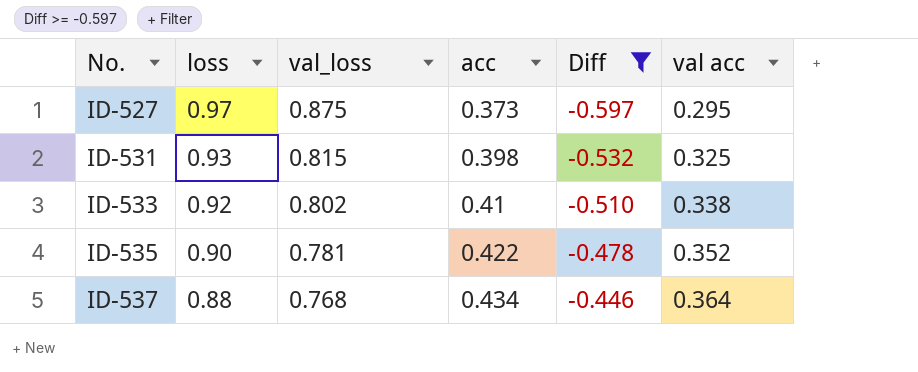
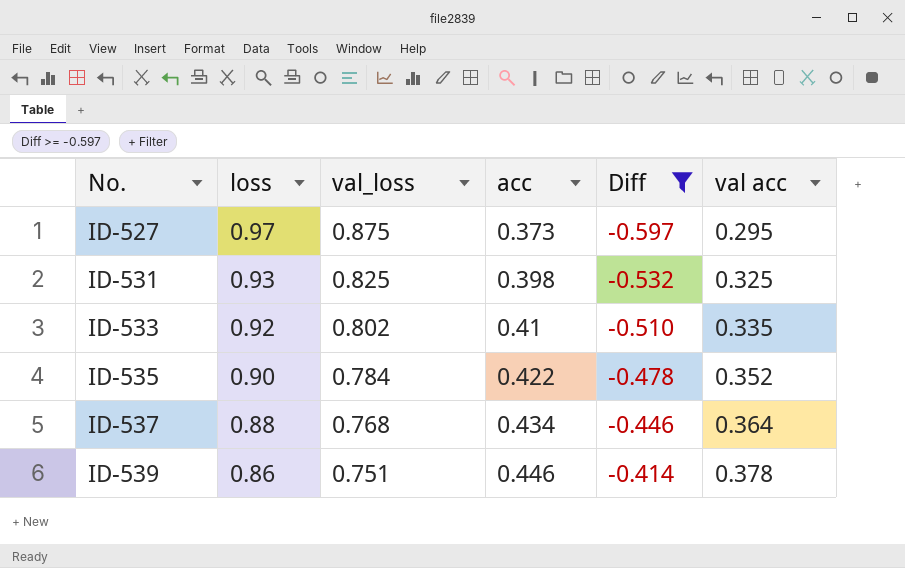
ID-531 | val_loss: 0.815 -> 0.825
ID-533 | val acc: 0.338 -> 0.335
ID-535 | val_loss: 0.781 -> 0.784
row ID-539: none -> 0.86 | 0.751 | 0.446 | -0.414 | 0.378

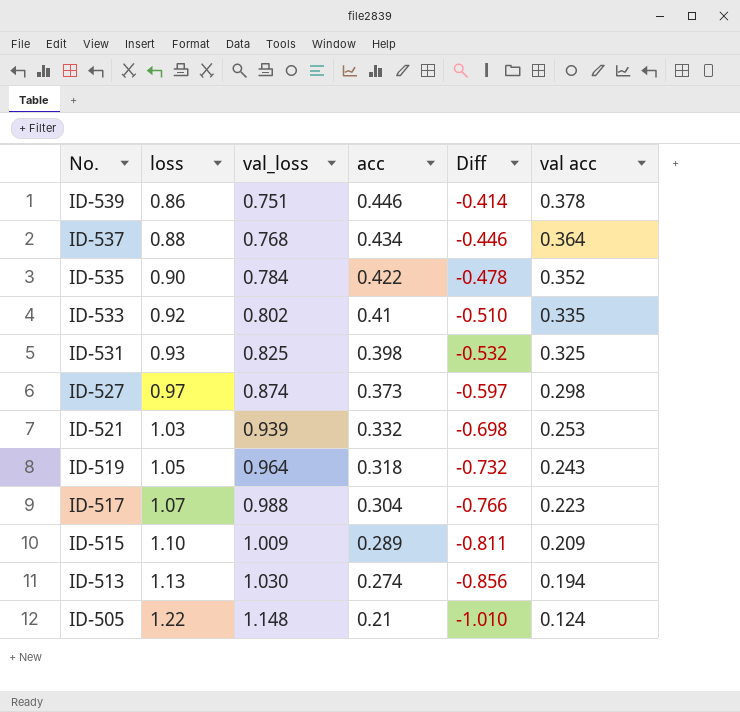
filter: Diff >= -0.597 -> none
row order: No. ascending -> No. descending
ID-527 | val_loss: 0.875 -> 0.874
ID-527 | val acc: 0.295 -> 0.298

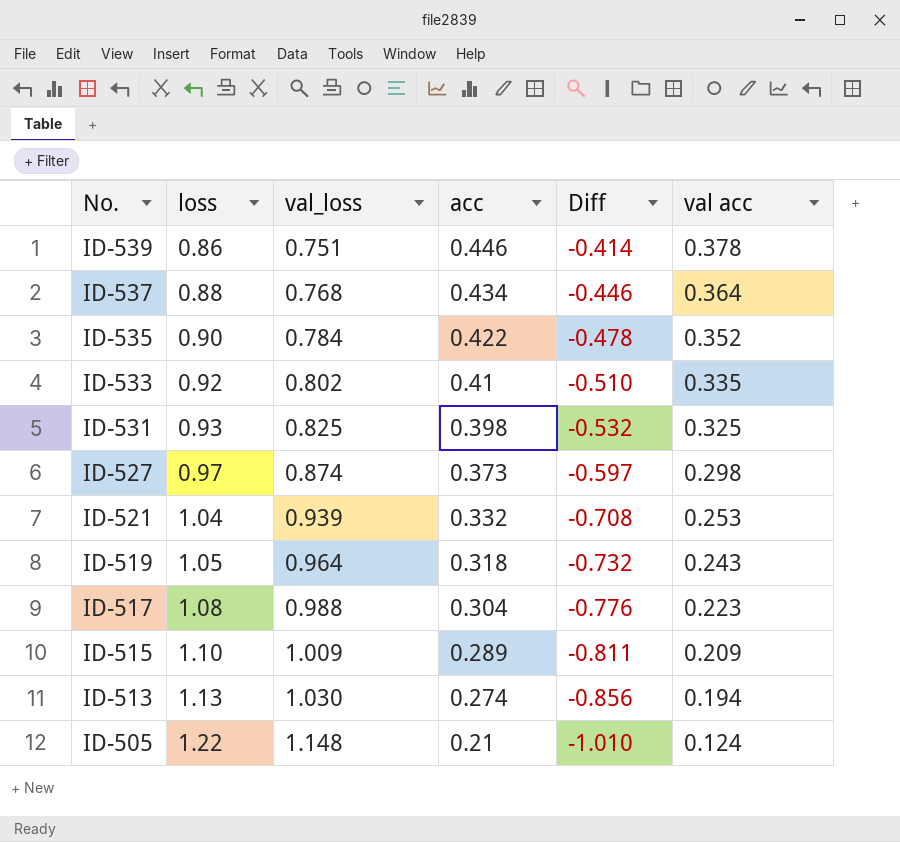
ID-521 | loss: 1.03 -> 1.04
ID-521 | Diff: -0.698 -> -0.708
ID-517 | loss: 1.07 -> 1.08
ID-517 | Diff: -0.766 -> -0.776

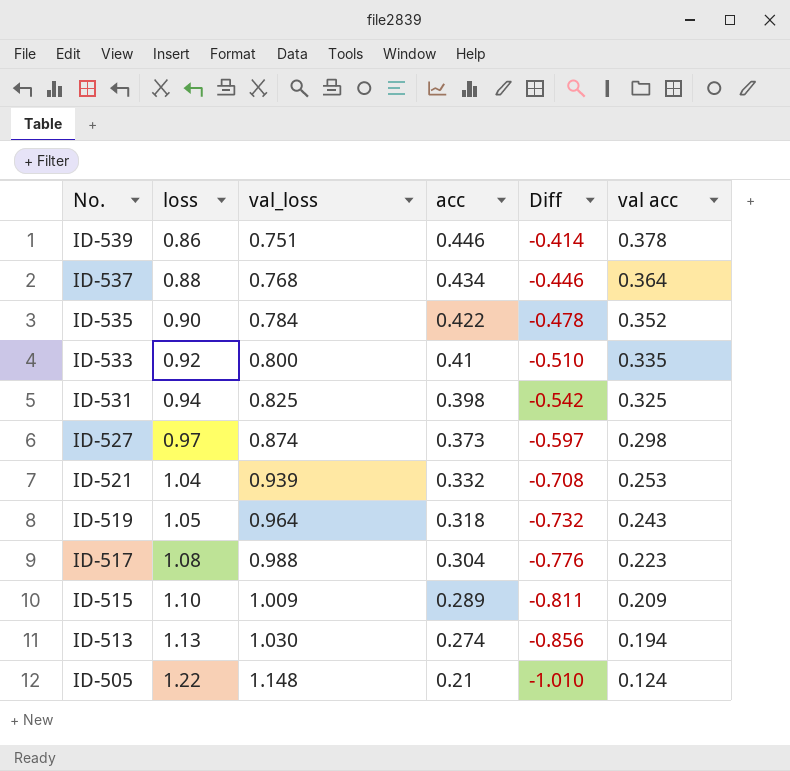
ID-533 | val_loss: 0.802 -> 0.800
ID-531 | loss: 0.93 -> 0.94
ID-531 | Diff: -0.532 -> -0.542

